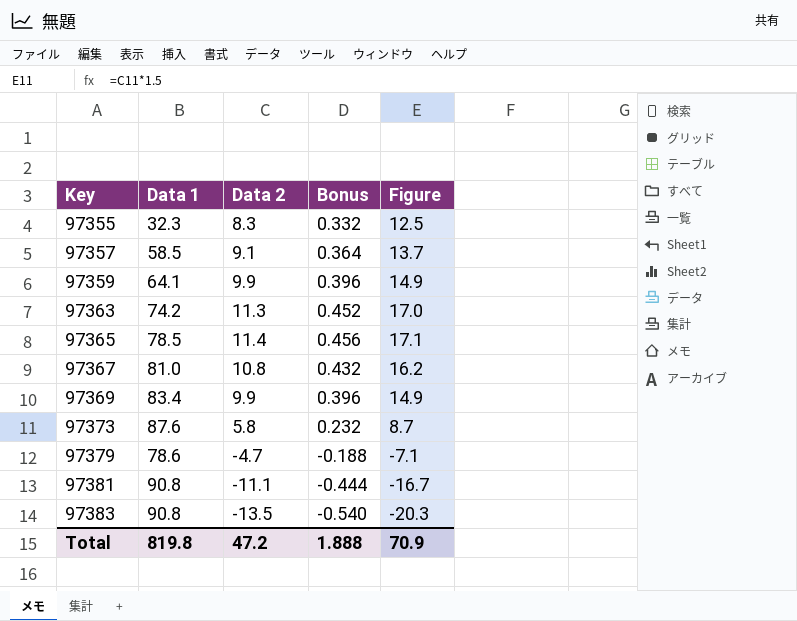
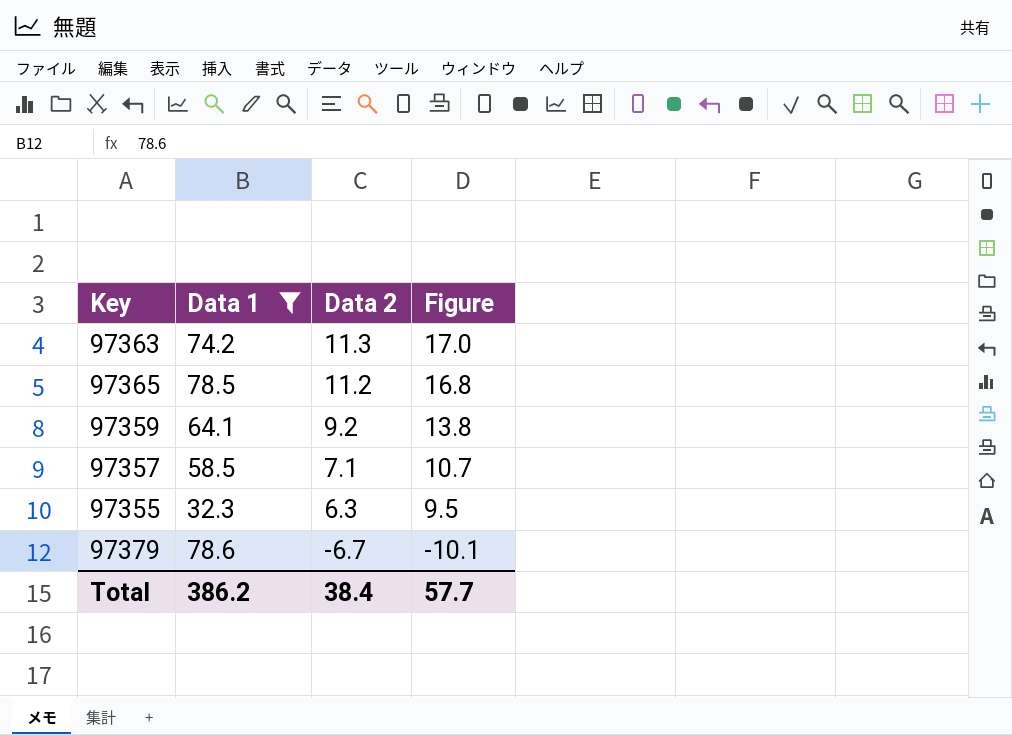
filter: none -> Data 1 <= 78.6
row order: Key ascending -> Data 2 descending
column Bonus | formula: [Data 2] * 0.04 -> none
97365 | Data 2: 11.4 -> 11.2
97365 | Figure: 17.1 -> 16.8
97359 | Data 2: 9.9 -> 9.2
97359 | Figure: 14.9 -> 13.8
97357 | Data 2: 9.1 -> 7.1
97357 | Figure: 13.7 -> 10.7
97355 | Data 2: 8.3 -> 6.3
97355 | Figure: 12.5 -> 9.5
97379 | Data 2: -4.7 -> -6.7
97379 | Figure: -7.1 -> -10.1
Total | Data 1: 819.8 -> 386.2
Total | Data 2: 47.2 -> 38.4
Total | Figure: 70.9 -> 57.7

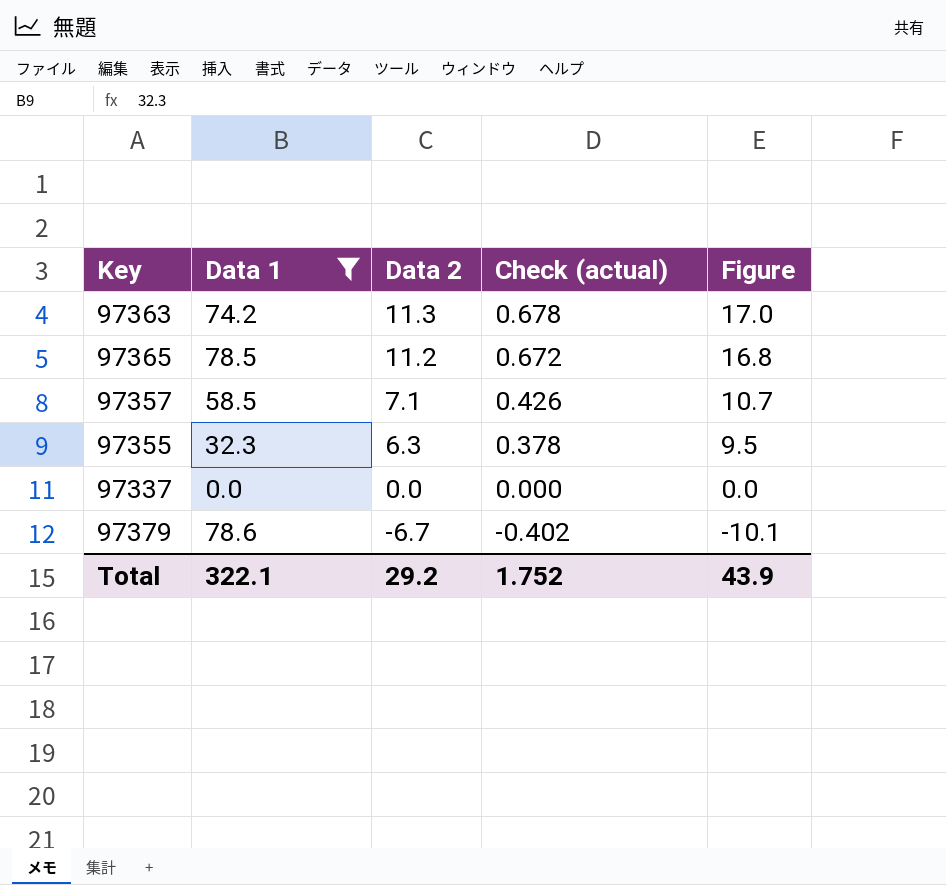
column Check (actual) | formula: none -> [Data 2] * 0.06
row 97359: 64.1 | 9.2 | 13.8 -> none
row 97337: none -> 0.0 | 0.0 | 0.000 | 0.0
Total | Data 1: 386.2 -> 322.1
Total | Data 2: 38.4 -> 29.2
Total | Figure: 57.7 -> 43.9

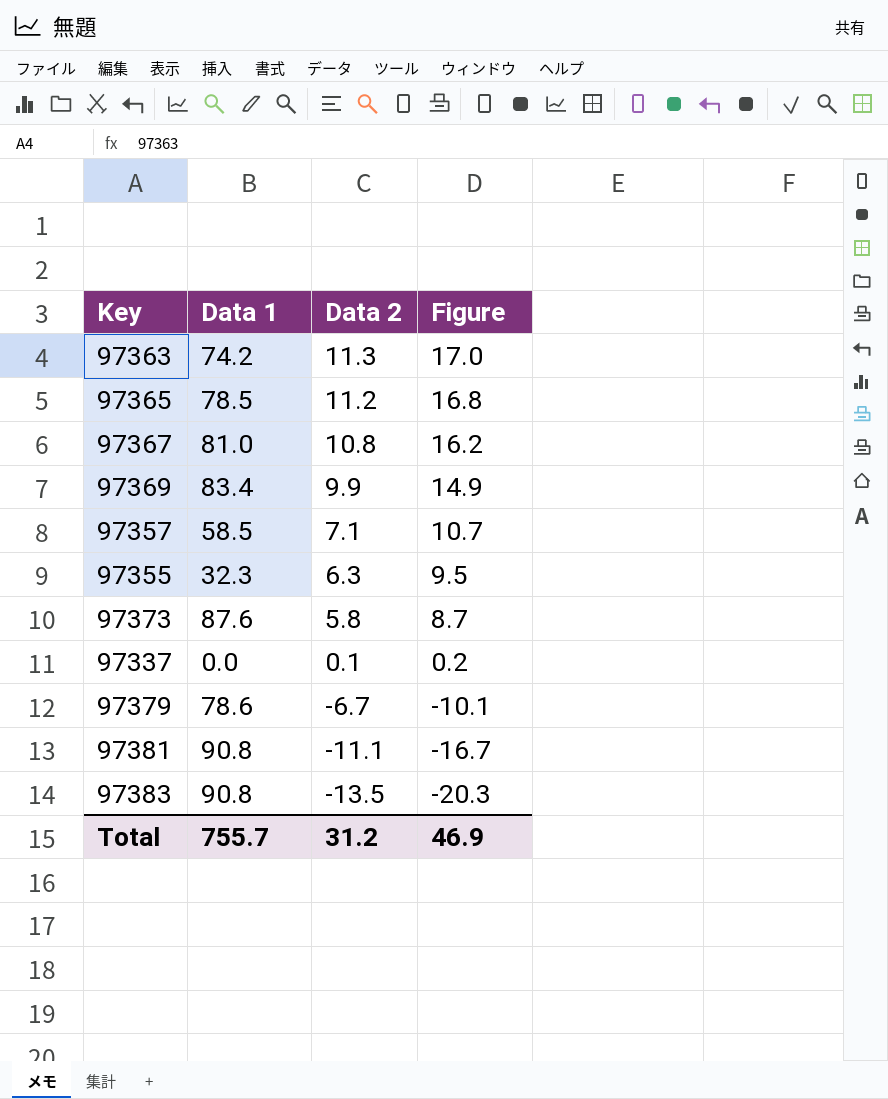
filter: Data 1 <= 78.6 -> none
column Check (actual) | formula: [Data 2] * 0.06 -> none
97337 | Data 2: 0.0 -> 0.1
97337 | Figure: 0.0 -> 0.2
Total | Data 1: 322.1 -> 755.7
Total | Data 2: 29.2 -> 31.2
Total | Figure: 43.9 -> 46.9

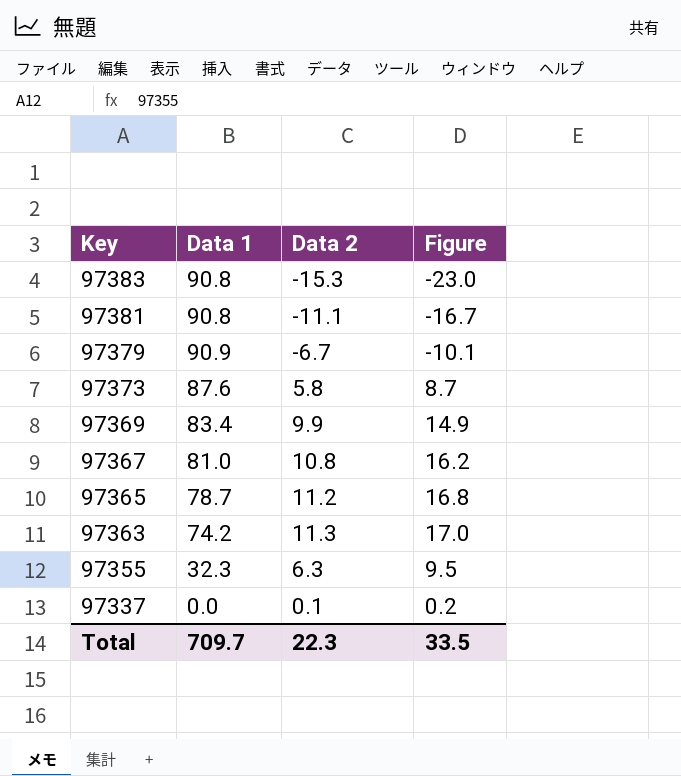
row order: Data 2 descending -> Key descending
row 97357: 58.5 | 7.1 | 10.7 -> none
97383 | Data 2: -13.5 -> -15.3
97383 | Figure: -20.3 -> -23.0
97379 | Data 1: 78.6 -> 90.9
97365 | Data 1: 78.5 -> 78.7
Total | Data 1: 755.7 -> 709.7
Total | Data 2: 31.2 -> 22.3
Total | Figure: 46.9 -> 33.5

